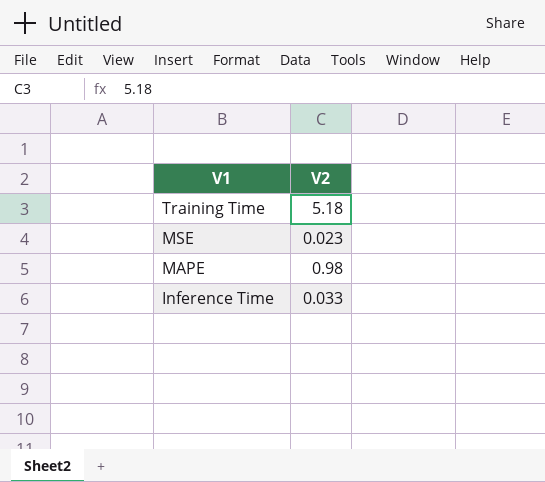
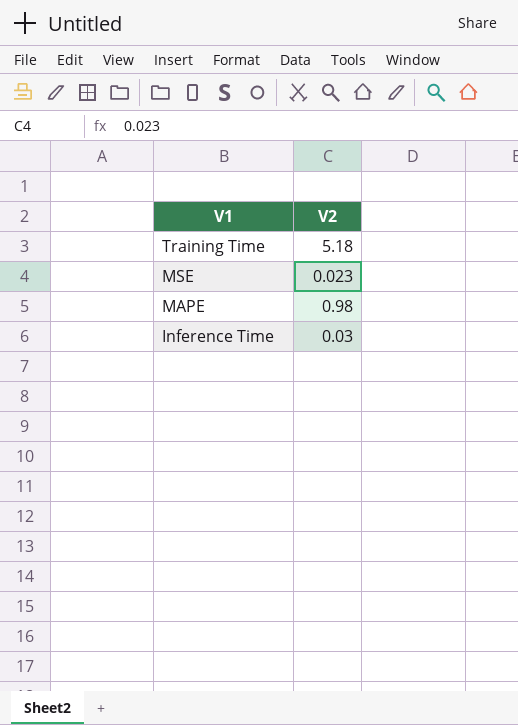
Inference Time | V2: 0.033 -> 0.03

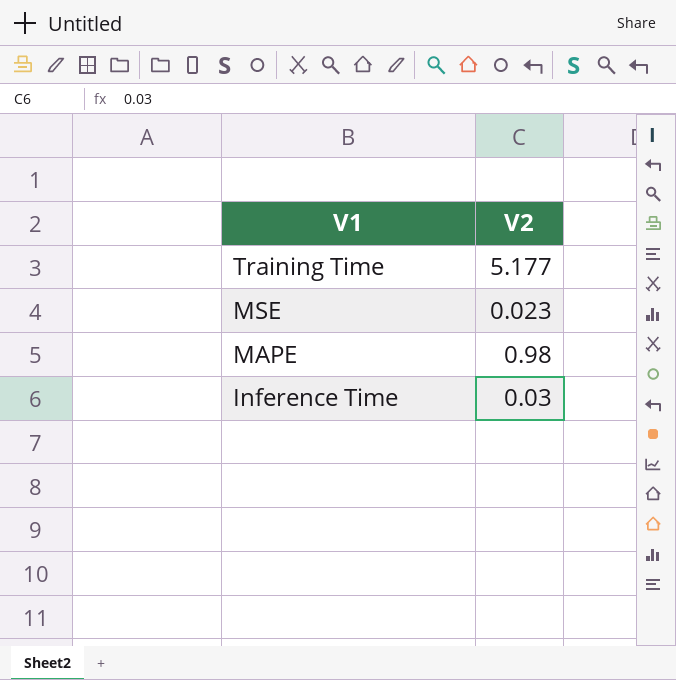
Training Time | V2: 5.18 -> 5.177

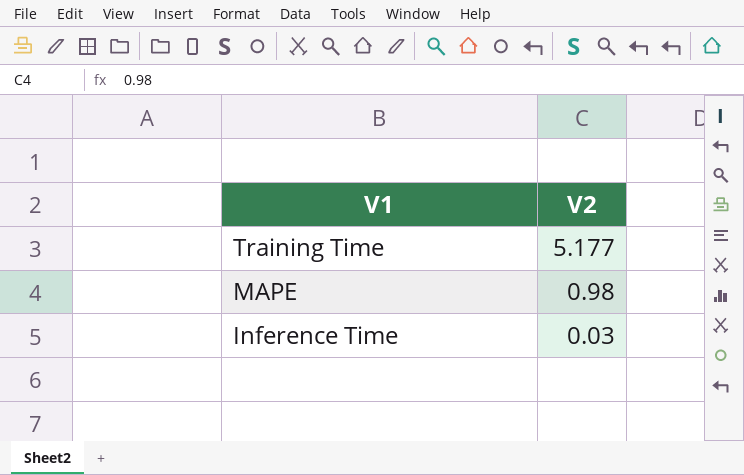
row MSE: 0.023 -> none

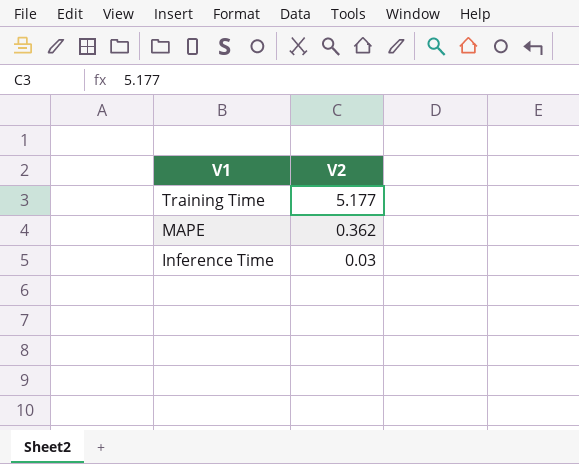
MAPE | V2: 0.98 -> 0.362

